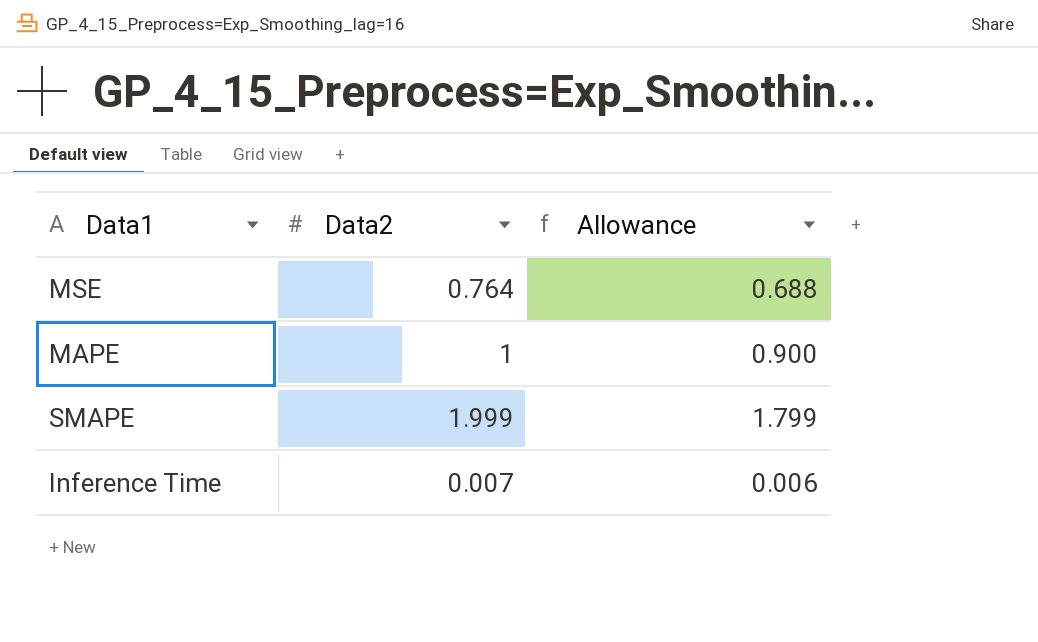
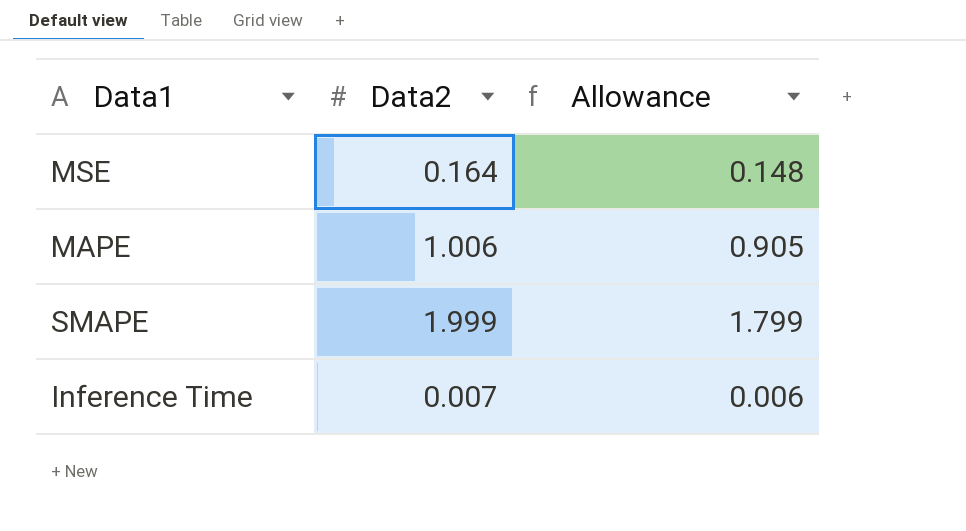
MSE | Data2: 0.764 -> 0.164
MSE | Allowance: 0.688 -> 0.148
MAPE | Data2: 1 -> 1.006
MAPE | Allowance: 0.900 -> 0.905

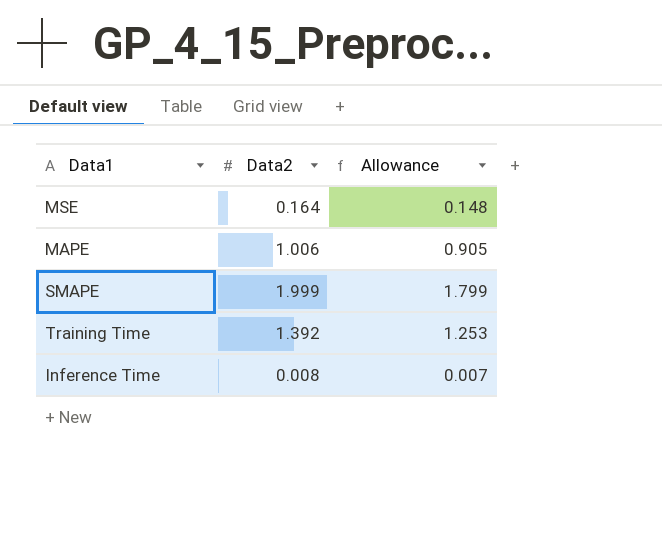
row Training Time: none -> 1.392 | 1.253
Inference Time | Data2: 0.007 -> 0.008
Inference Time | Allowance: 0.006 -> 0.007

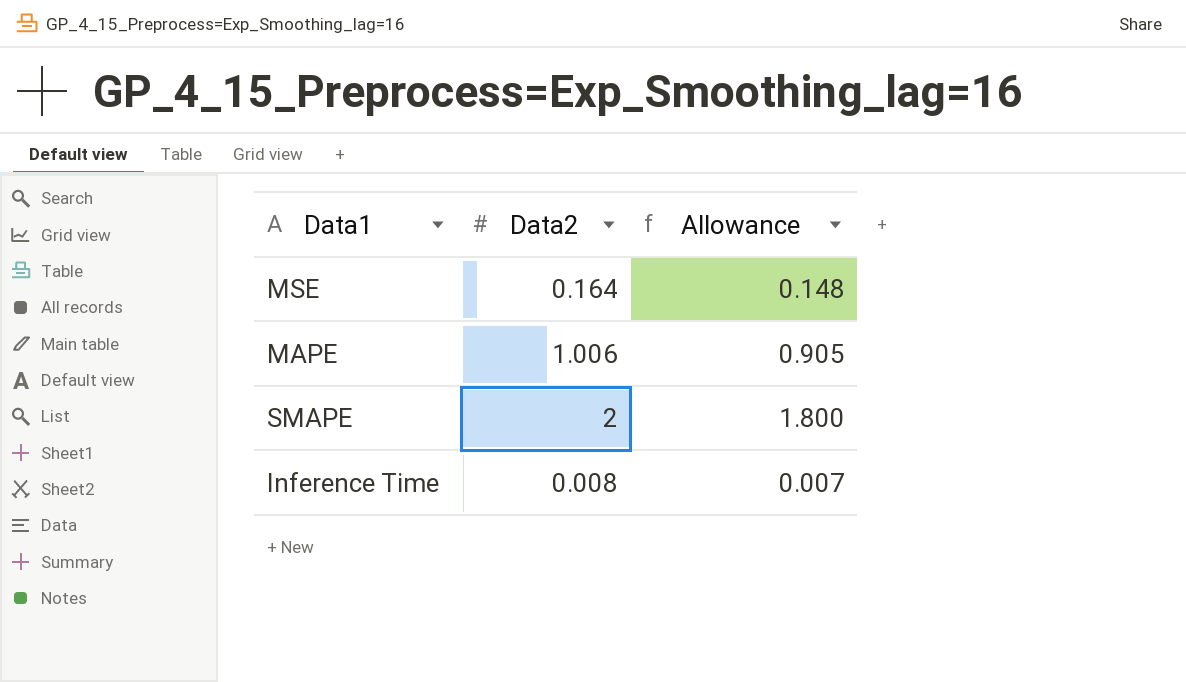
row Training Time: 1.392 | 1.253 -> none
SMAPE | Data2: 1.999 -> 2
SMAPE | Allowance: 1.799 -> 1.800

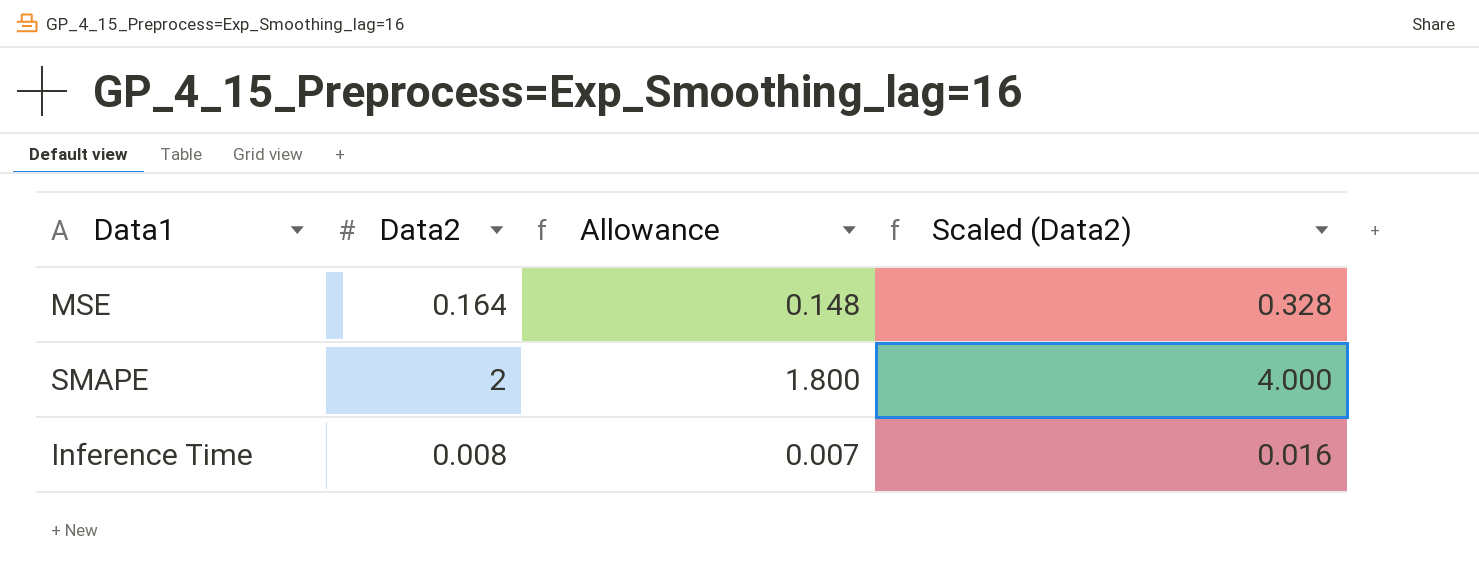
column Scaled (Data2) | formula: none -> [Data2] * 2
row MAPE: 1.006 | 0.905 -> none

